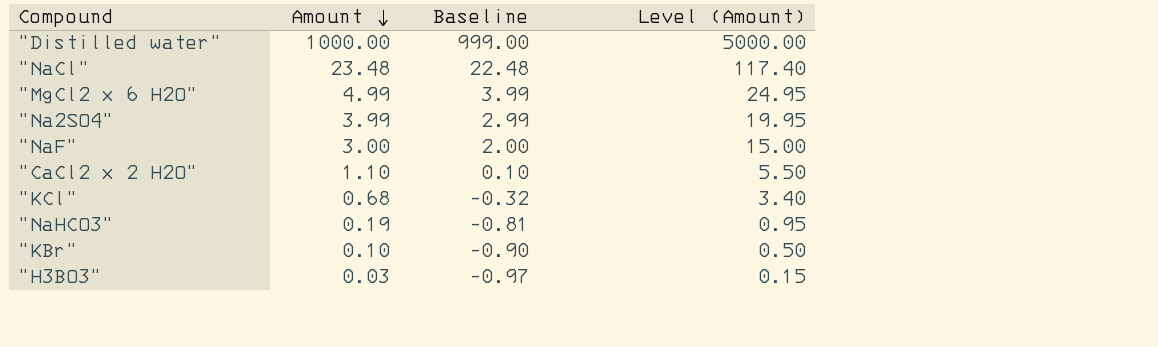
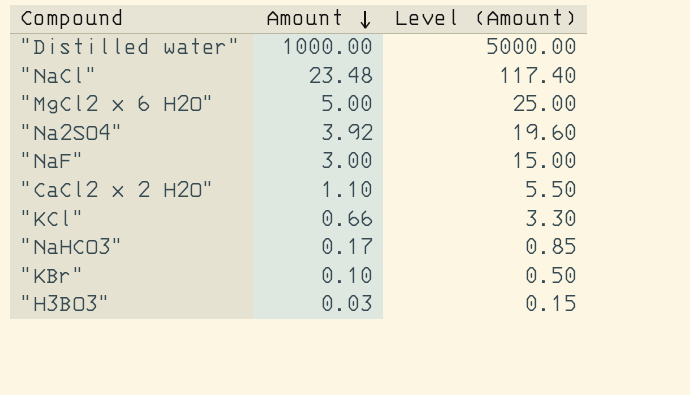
column Baseline | formula: [Amount] - 1 -> none
"MgCl2 x 6 H2O" | Amount: 4.99 -> 5.00
"MgCl2 x 6 H2O" | Level (Amount): 24.95 -> 25.00
"Na2SO4" | Amount: 3.99 -> 3.92
"Na2SO4" | Level (Amount): 19.95 -> 19.60
"KCl" | Amount: 0.68 -> 0.66
"KCl" | Level (Amount): 3.40 -> 3.30
"NaHCO3" | Amount: 0.19 -> 0.17
"NaHCO3" | Level (Amount): 0.95 -> 0.85

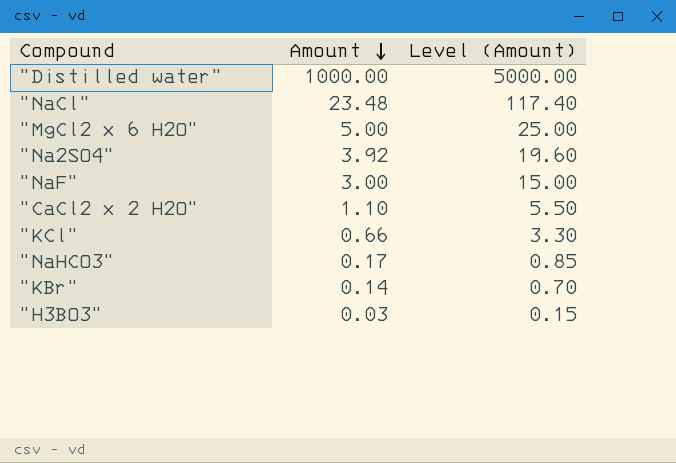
"KBr" | Amount: 0.10 -> 0.14
"KBr" | Level (Amount): 0.50 -> 0.70

